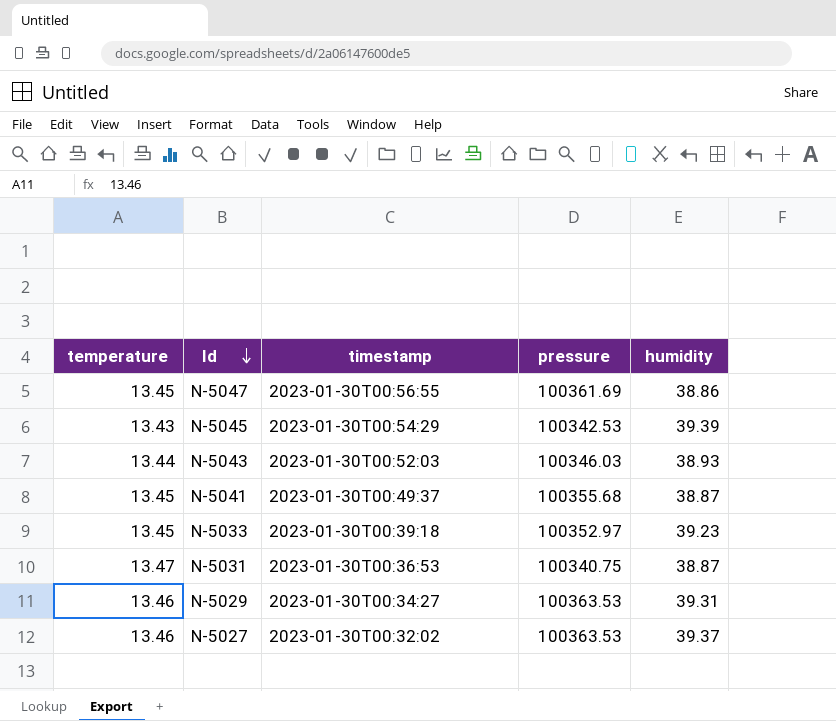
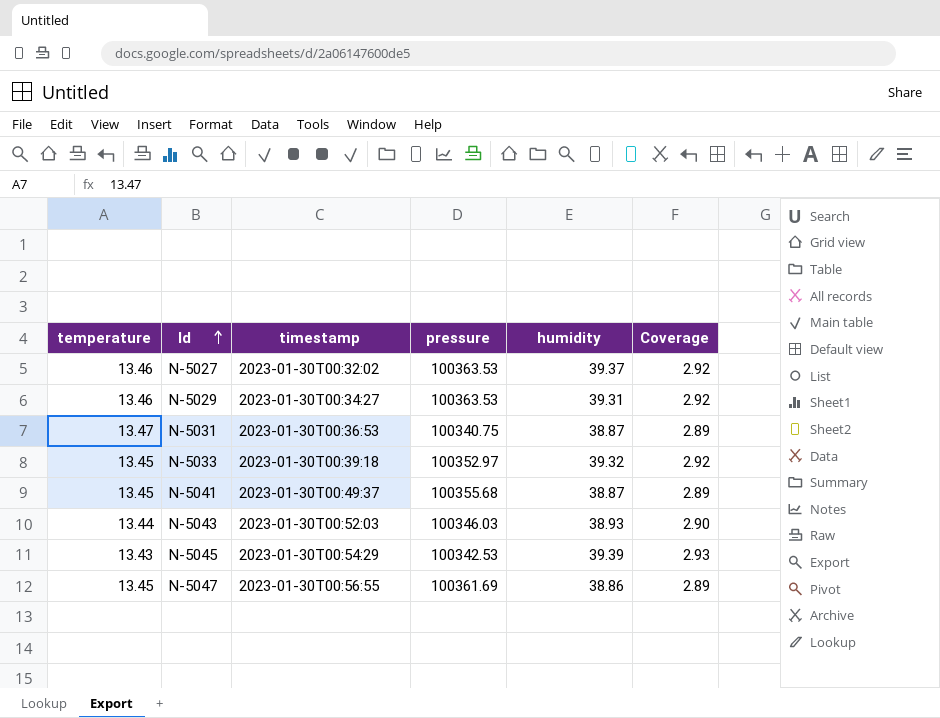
row order: Id descending -> Id ascending
column Coverage | formula: none -> [humidity] / [temperature]
N-5033 | humidity: 39.23 -> 39.32

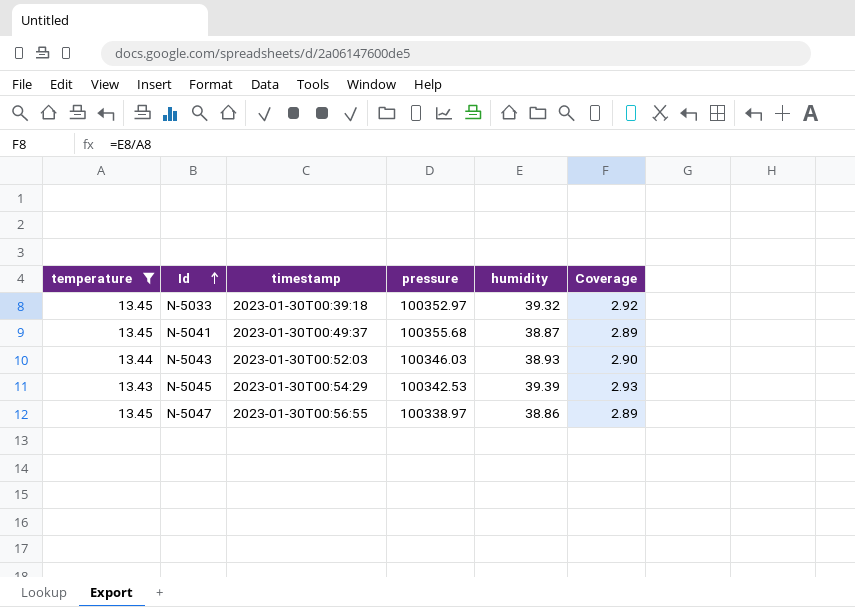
filter: none -> temperature <= 13.45
N-5047 | pressure: 100361.69 -> 100338.97

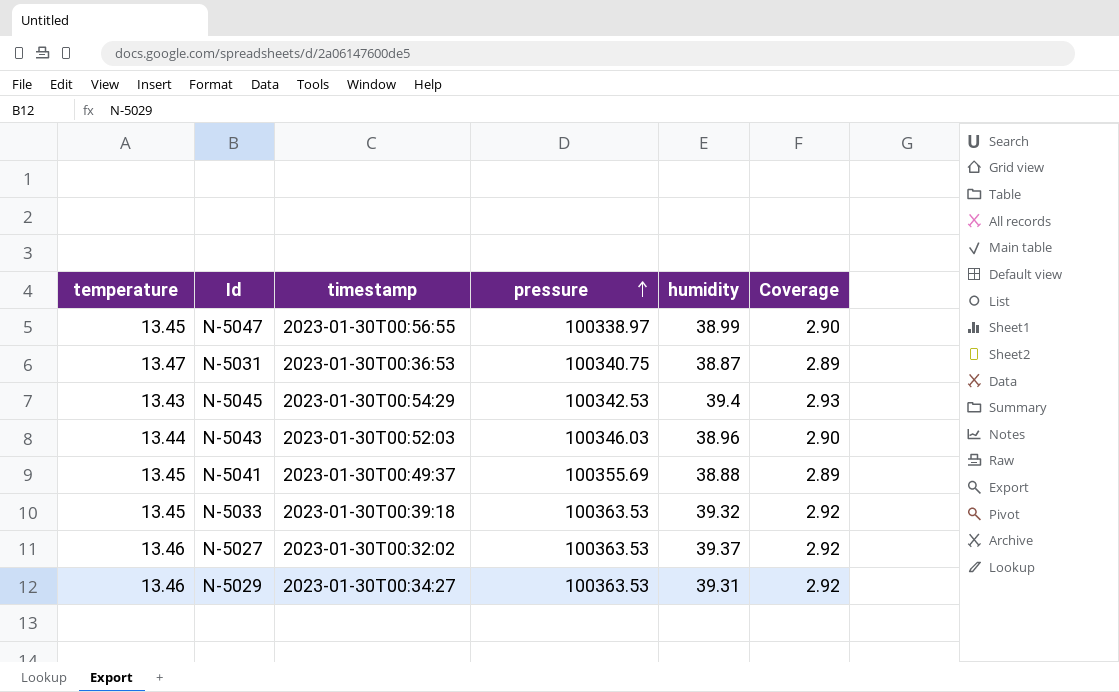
filter: temperature <= 13.45 -> none
row order: Id ascending -> pressure ascending
N-5047 | humidity: 38.86 -> 38.99
N-5047 | Coverage: 2.89 -> 2.90
N-5045 | humidity: 39.39 -> 39.4
N-5043 | humidity: 38.93 -> 38.96
N-5041 | pressure: 100355.68 -> 100355.69
N-5041 | humidity: 38.87 -> 38.88
N-5033 | pressure: 100352.97 -> 100363.53

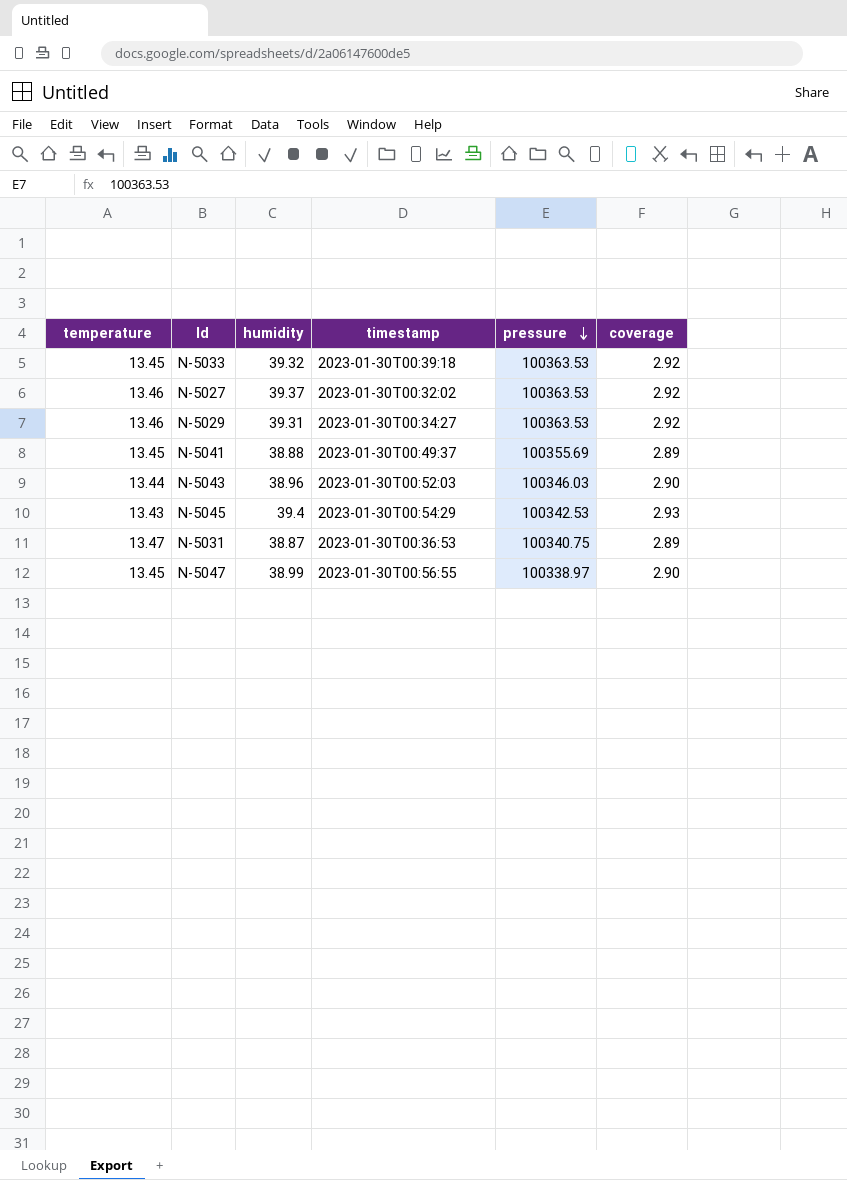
row order: pressure ascending -> pressure descending
column humidity | position: 5 -> 3
column name: Coverage -> coverage

